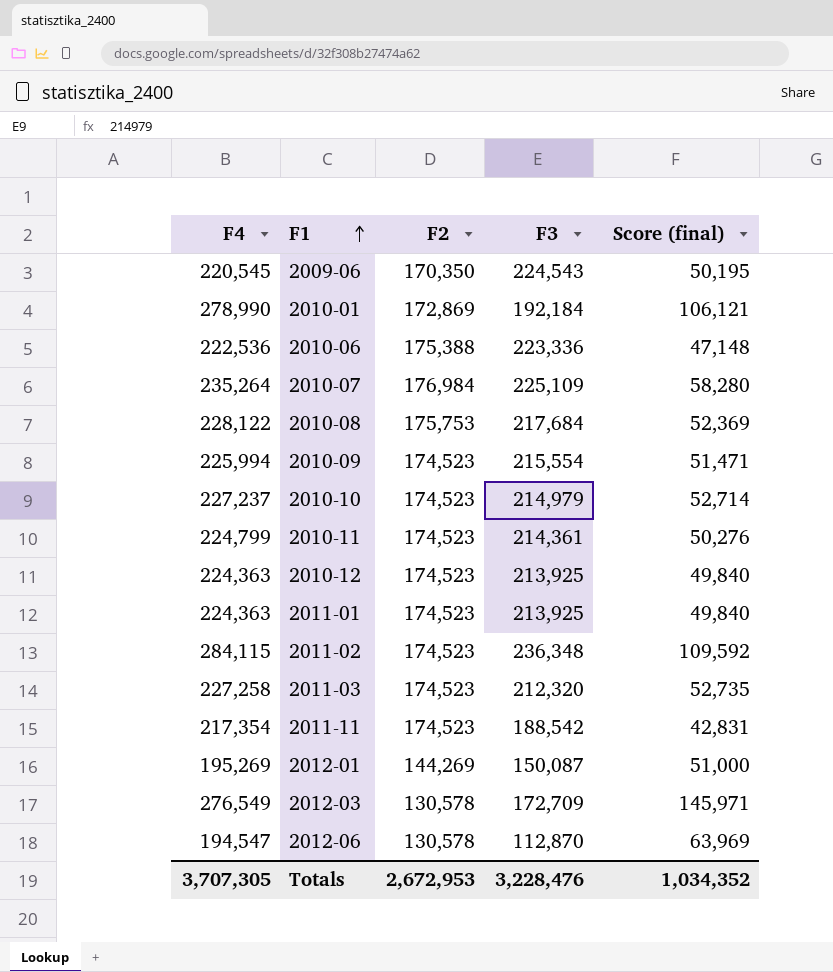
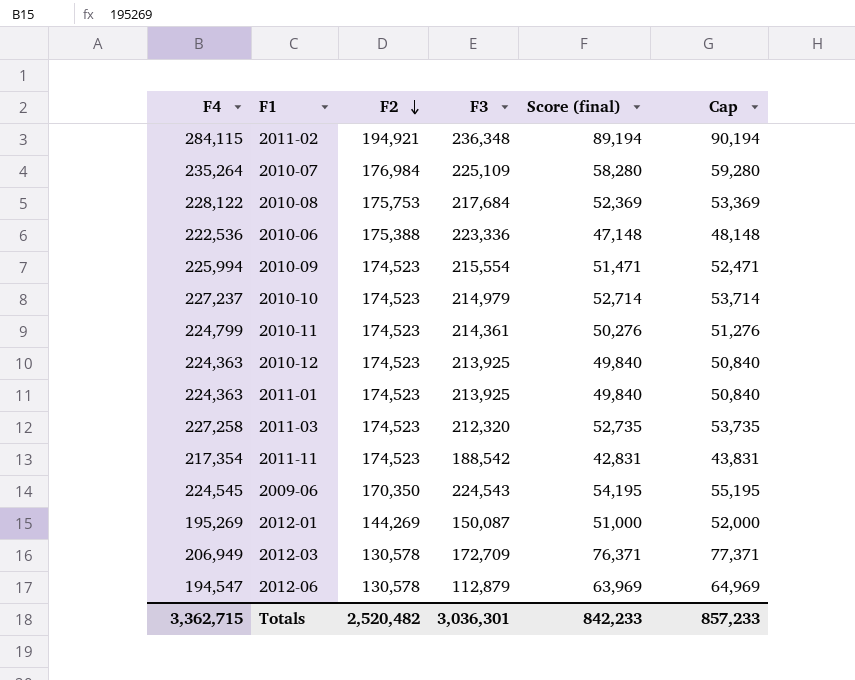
row order: F1 ascending -> F2 descending
column Cap | formula: none -> [Score (final)] + 1000
row 2010-01: 278,990 | 172,869 | 192,184 | 106,121 -> none
2011-02 | F2: 174,523 -> 194,921
2011-02 | Score (final): 109,592 -> 89,194
2009-06 | F4: 220,545 -> 224,545
2009-06 | Score (final): 50,195 -> 54,195
2012-03 | F4: 276,549 -> 206,949
2012-03 | Score (final): 145,971 -> 76,371
2012-06 | F3: 112,870 -> 112,879
Totals | F4: 3,707,305 -> 3,362,715
Totals | F2: 2,672,953 -> 2,520,482
Totals | F3: 3,228,476 -> 3,036,301
Totals | Score (final): 1,034,352 -> 842,233

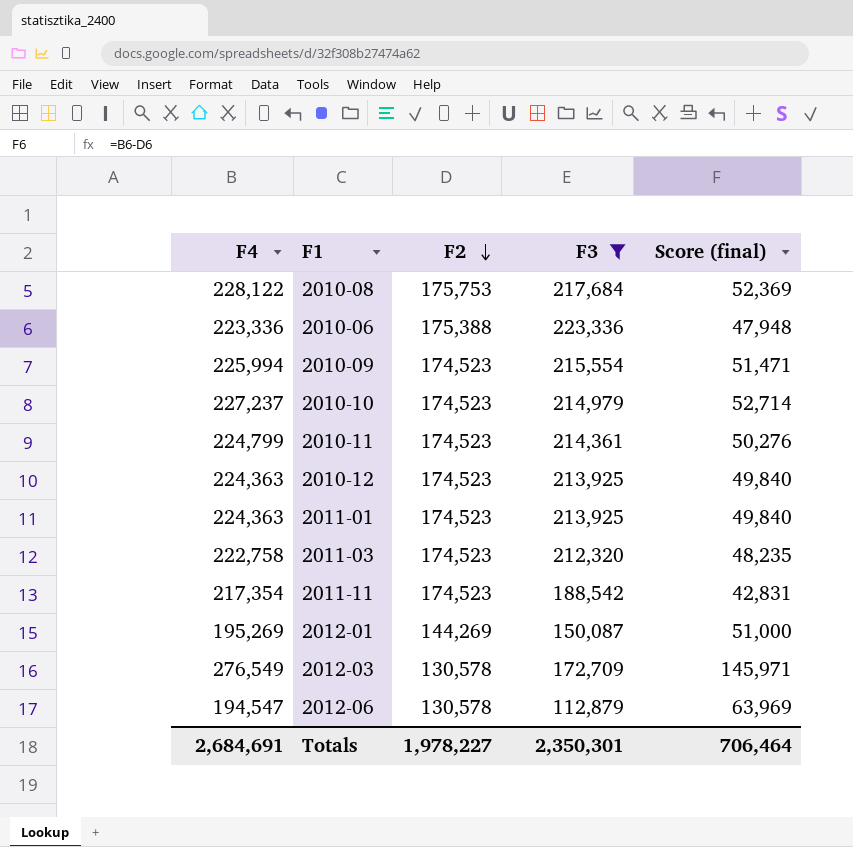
filter: none -> F3 <= 223,336
column Cap | formula: [Score (final)] + 1000 -> none
2010-06 | F4: 222,536 -> 223,336
2010-06 | Score (final): 47,148 -> 47,948
2011-03 | F4: 227,258 -> 222,758
2011-03 | Score (final): 52,735 -> 48,235
2012-03 | F4: 206,949 -> 276,549
2012-03 | Score (final): 76,371 -> 145,971
Totals | F4: 3,362,715 -> 2,684,691
Totals | F2: 2,520,482 -> 1,978,227
Totals | F3: 3,036,301 -> 2,350,301
Totals | Score (final): 842,233 -> 706,464

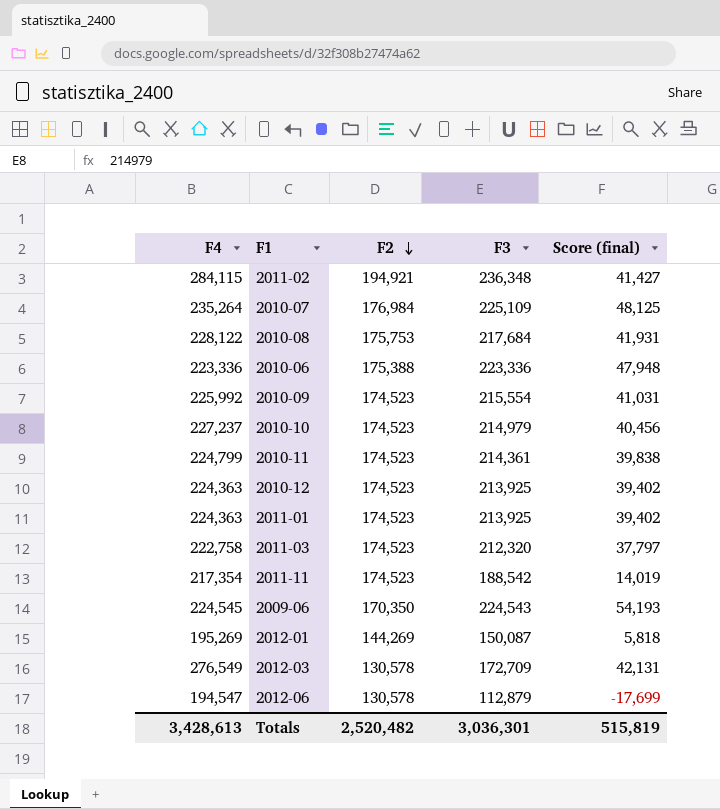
filter: F3 <= 223,336 -> none
column Score (final) | formula: [F4] - [F2] -> [F3] - [F2]
2010-09 | F4: 225,994 -> 225,992
Totals | F4: 2,684,691 -> 3,428,613
Totals | F2: 1,978,227 -> 2,520,482
Totals | F3: 2,350,301 -> 3,036,301
Totals | Score (final): 706,464 -> 515,819

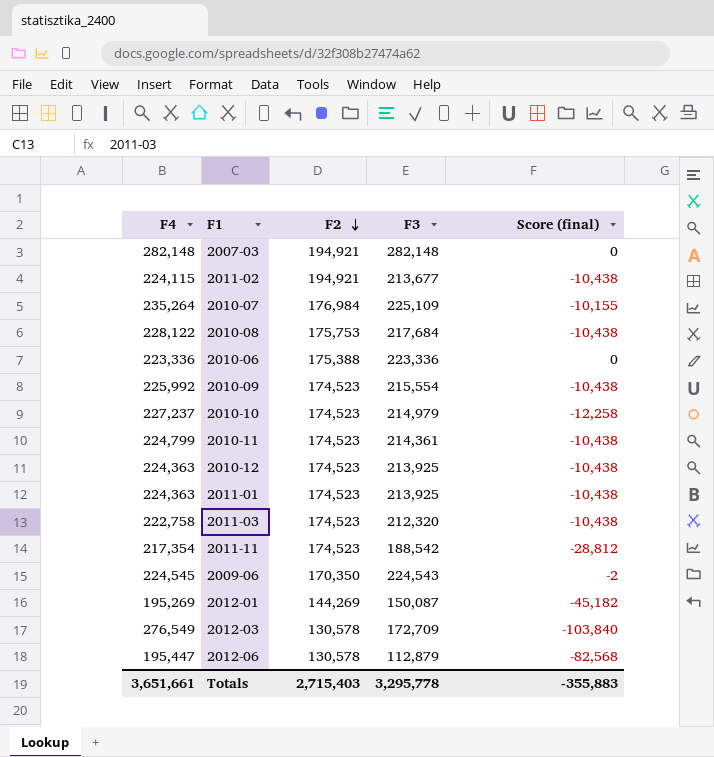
column Score (final) | formula: [F3] - [F2] -> [F3] - [F4]
row 2007-03: none -> 282,148 | 194,921 | 282,148 | 0
2011-02 | F4: 284,115 -> 224,115
2011-02 | F3: 236,348 -> 213,677
2012-06 | F4: 194,547 -> 195,447
Totals | F4: 3,428,613 -> 3,651,661
Totals | F2: 2,520,482 -> 2,715,403
Totals | F3: 3,036,301 -> 3,295,778
Totals | Score (final): 515,819 -> -355,883

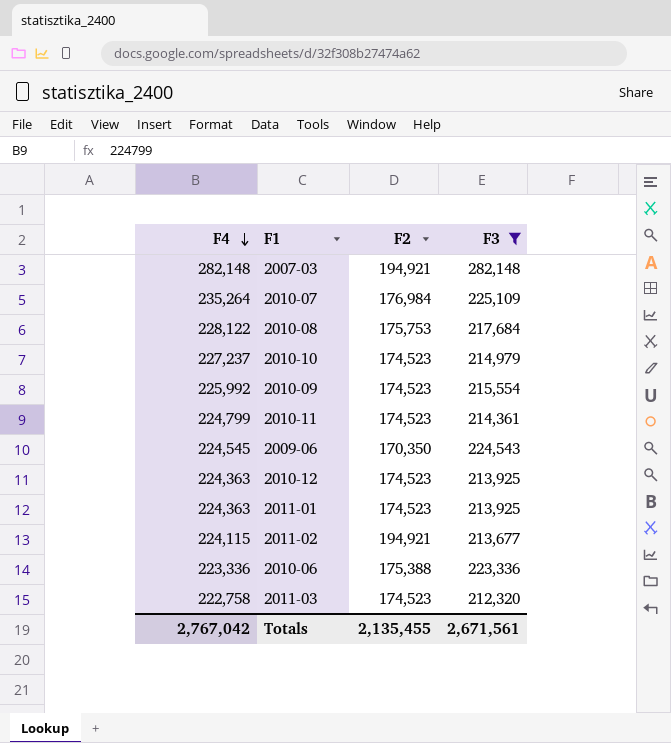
filter: none -> F3 >= 212,320
row order: F2 descending -> F4 descending
column Score (final) | formula: [F3] - [F4] -> none
Totals | F4: 3,651,661 -> 2,767,042
Totals | F2: 2,715,403 -> 2,135,455
Totals | F3: 3,295,778 -> 2,671,561

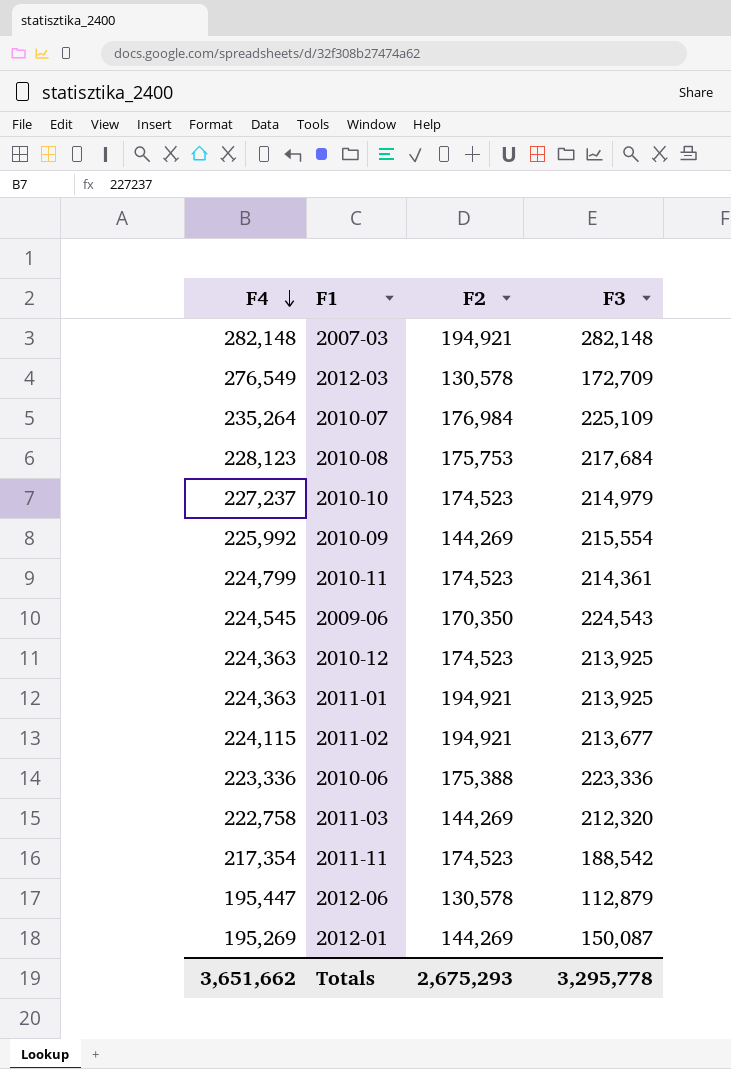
filter: F3 >= 212,320 -> none
2010-08 | F4: 228,122 -> 228,123
2010-09 | F2: 174,523 -> 144,269
2011-01 | F2: 174,523 -> 194,921
2011-03 | F2: 174,523 -> 144,269
Totals | F4: 2,767,042 -> 3,651,662
Totals | F2: 2,135,455 -> 2,675,293
Totals | F3: 2,671,561 -> 3,295,778

